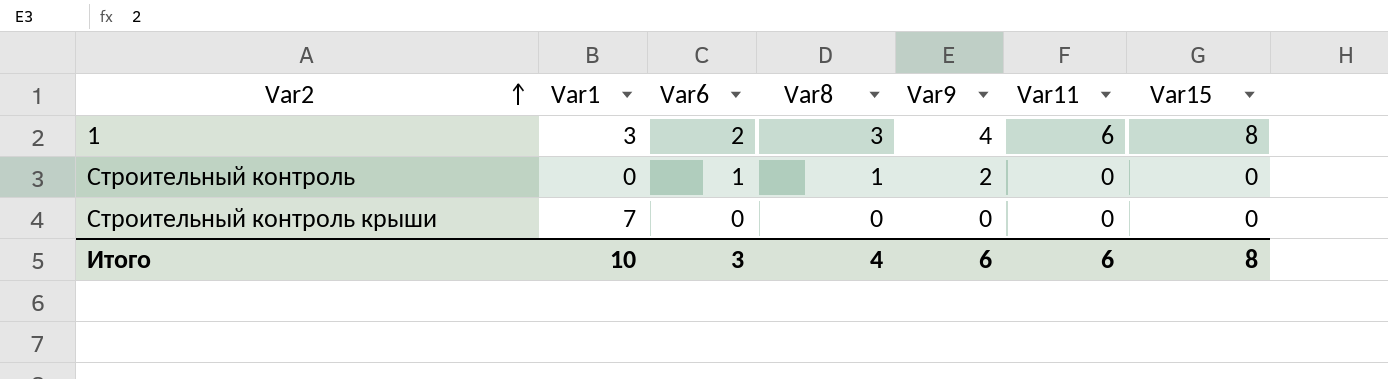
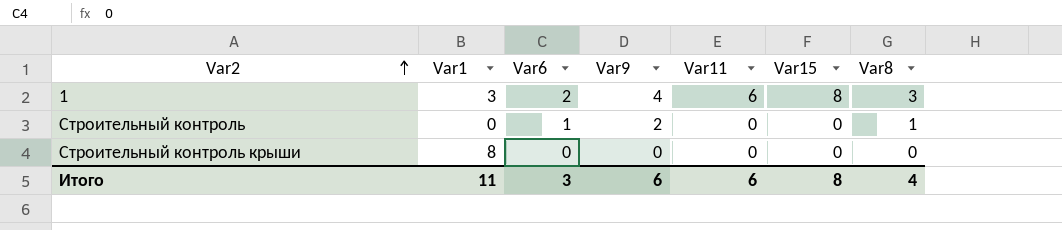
column Var8 | position: 4 -> 7
Строительный контроль крыши | Var1: 7 -> 8
Итого | Var1: 10 -> 11

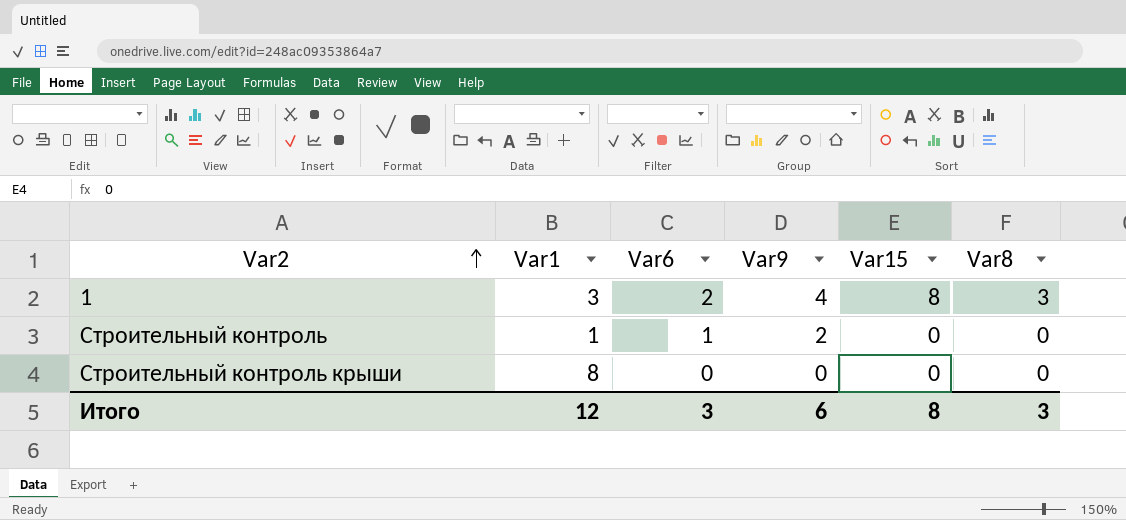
column Var11 | position: 5 -> none
Строительный контроль | Var1: 0 -> 1
Строительный контроль | Var8: 1 -> 0
Итого | Var1: 11 -> 12
Итого | Var8: 4 -> 3

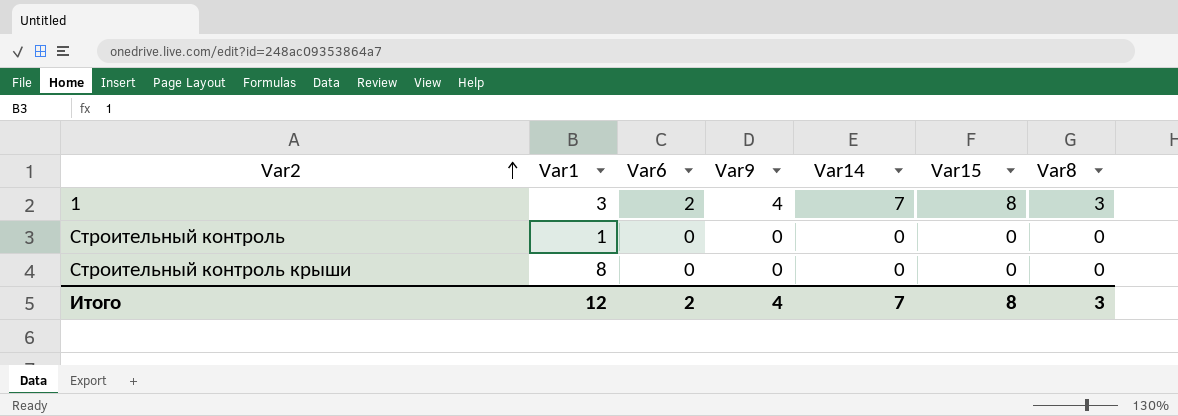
column Var14 | position: none -> 5
Строительный контроль | Var6: 1 -> 0
Строительный контроль | Var9: 2 -> 0
Итого | Var6: 3 -> 2
Итого | Var9: 6 -> 4

